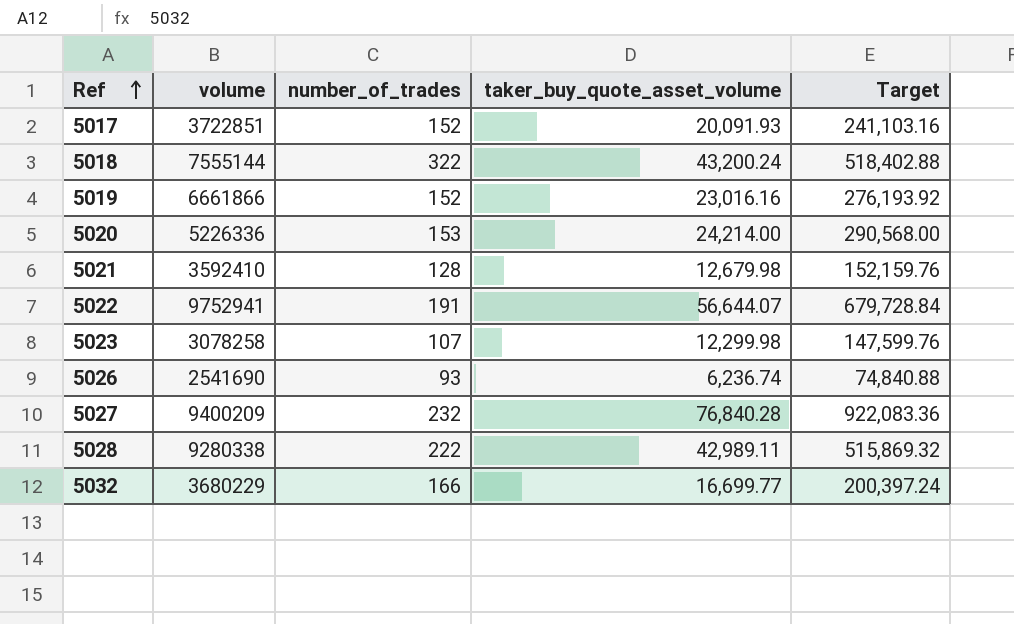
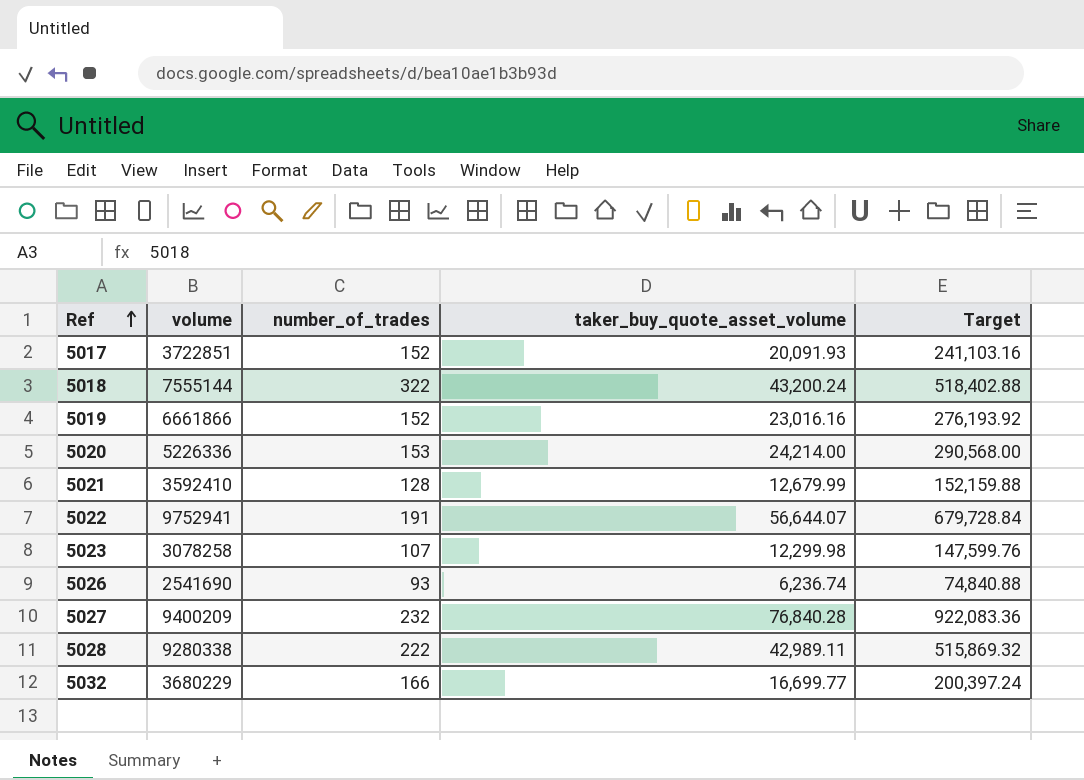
5021 | taker_buy_quote_asset_volume: 12,679.98 -> 12,679.99
5021 | Target: 152,159.76 -> 152,159.88

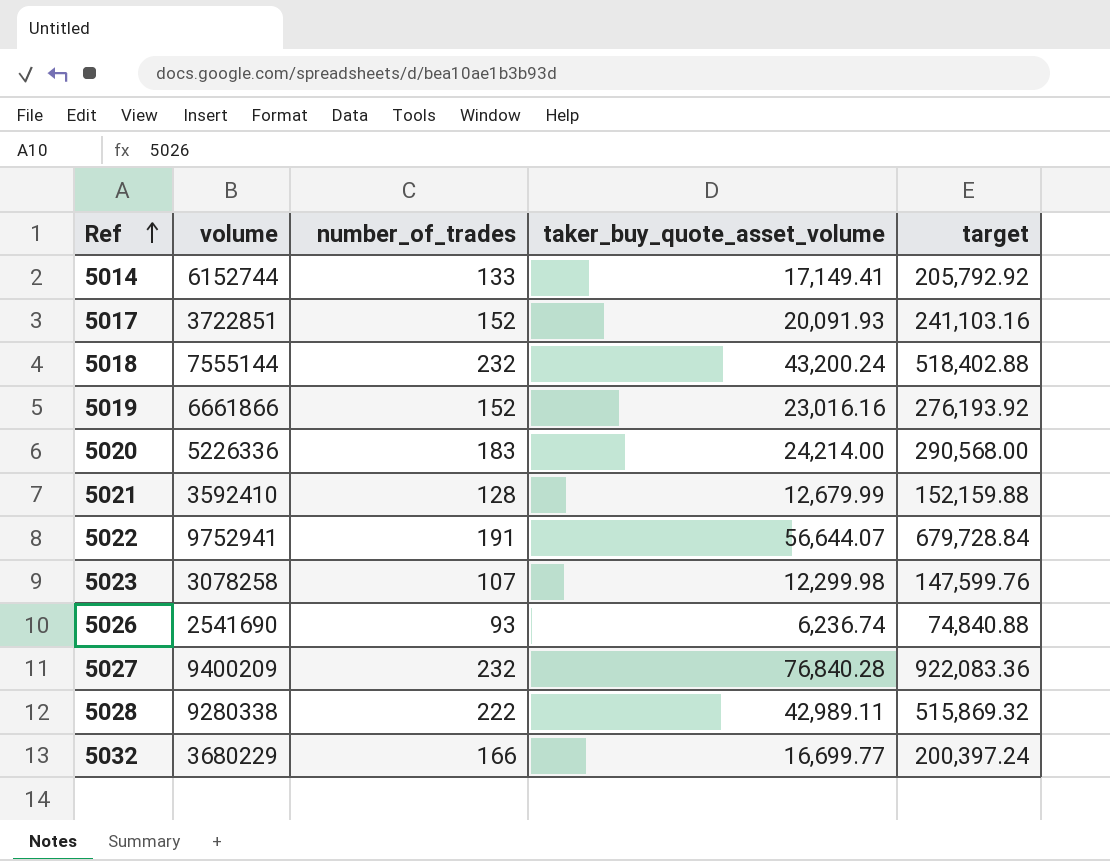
column name: Target -> target
row 5014: none -> 6152744 | 133 | 17,149.41 | 205,792.92
5018 | number_of_trades: 322 -> 232
5020 | number_of_trades: 153 -> 183

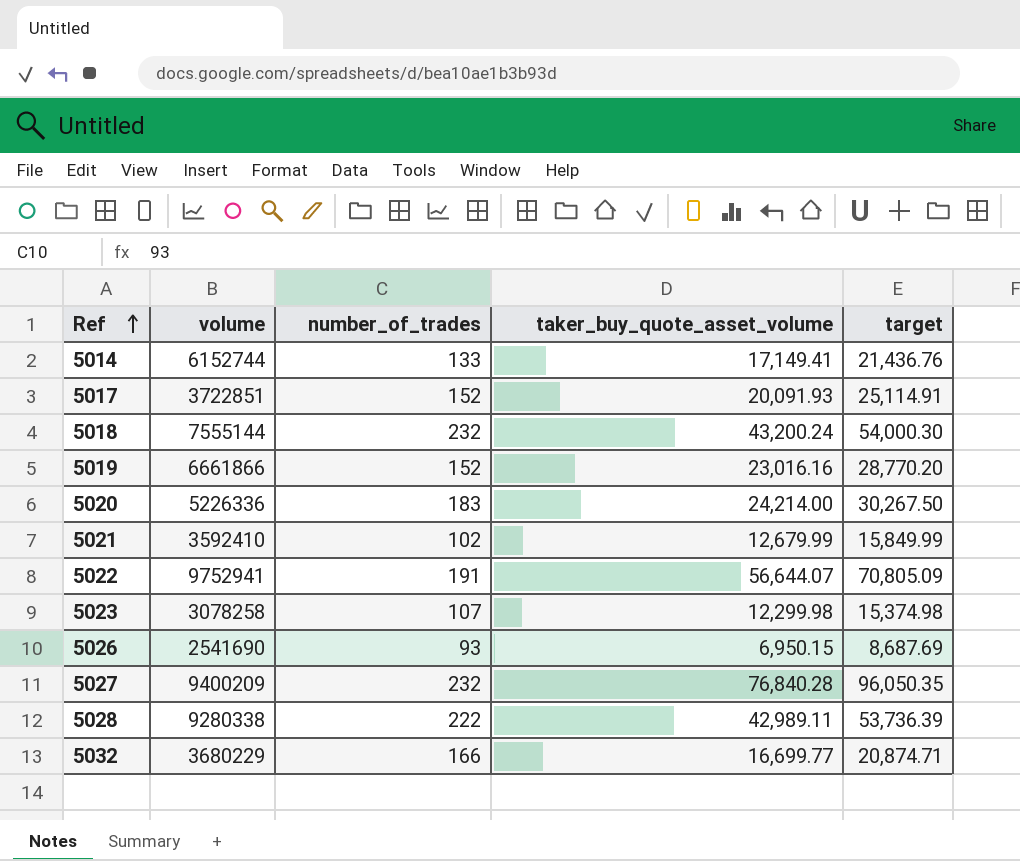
column target | formula: [taker_buy_quote_asset_volume] * 12 -> [taker_buy_quote_asset_volume] * 1.25
5021 | number_of_trades: 128 -> 102
5026 | taker_buy_quote_asset_volume: 6,236.74 -> 6,950.15

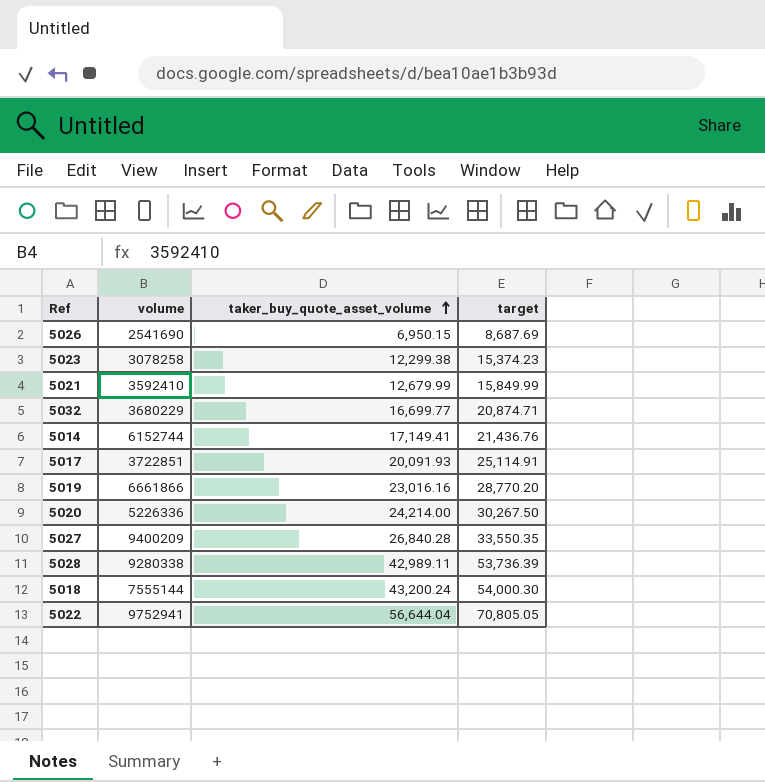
row order: Ref ascending -> taker_buy_quote_asset_volume ascending
column number_of_trades | position: 3 -> none
5023 | taker_buy_quote_asset_volume: 12,299.98 -> 12,299.38
5023 | target: 15,374.98 -> 15,374.23
5027 | taker_buy_quote_asset_volume: 76,840.28 -> 26,840.28
5027 | target: 96,050.35 -> 33,550.35
5022 | taker_buy_quote_asset_volume: 56,644.07 -> 56,644.04
5022 | target: 70,805.09 -> 70,805.05

